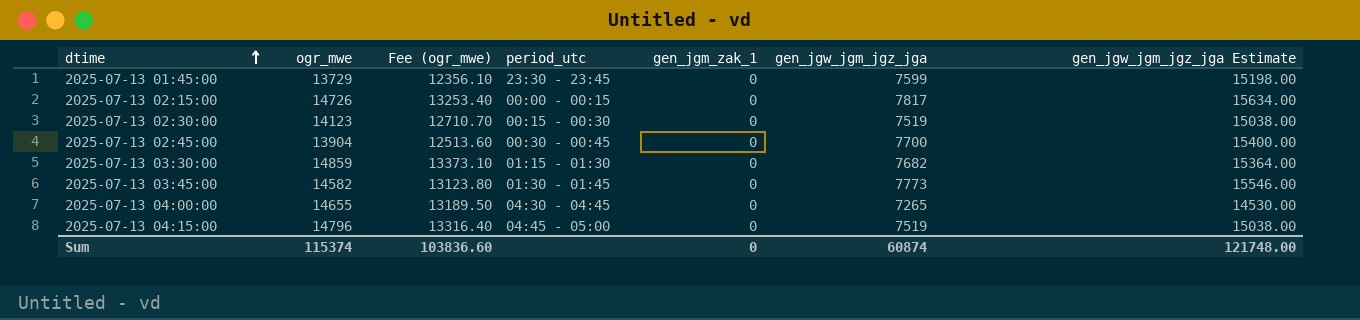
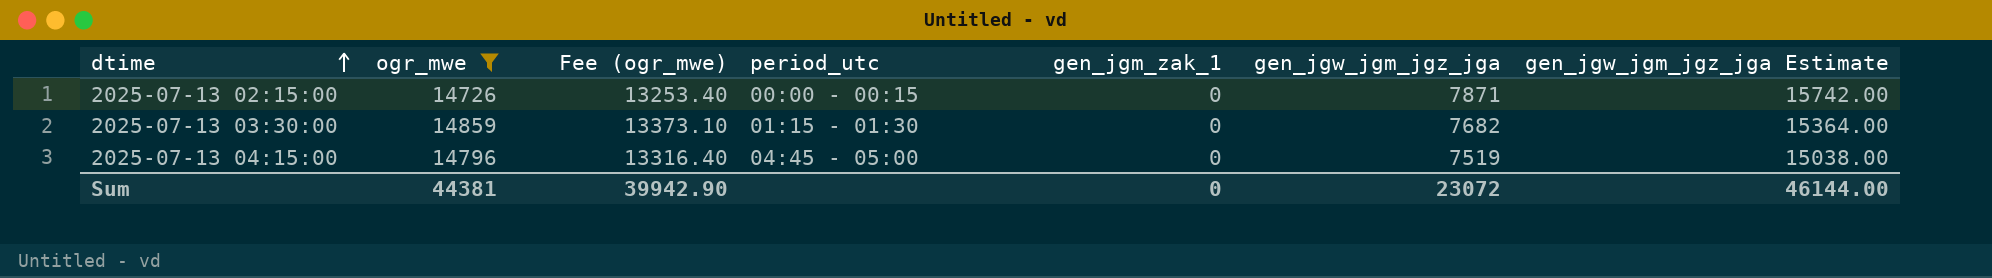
filter: none -> ogr_mwe >= 14726
2025-07-13 02:15:00 | gen_jgw_jgm_jgz_jga: 7817 -> 7871
2025-07-13 02:15:00 | gen_jgw_jgm_jgz_jga Estimate: 15634.00 -> 15742.00
Sum | ogr_mwe: 115374 -> 44381
Sum | Fee (ogr_mwe): 103836.60 -> 39942.90
Sum | gen_jgw_jgm_jgz_jga: 60874 -> 23072
Sum | gen_jgw_jgm_jgz_jga Estimate: 121748.00 -> 46144.00

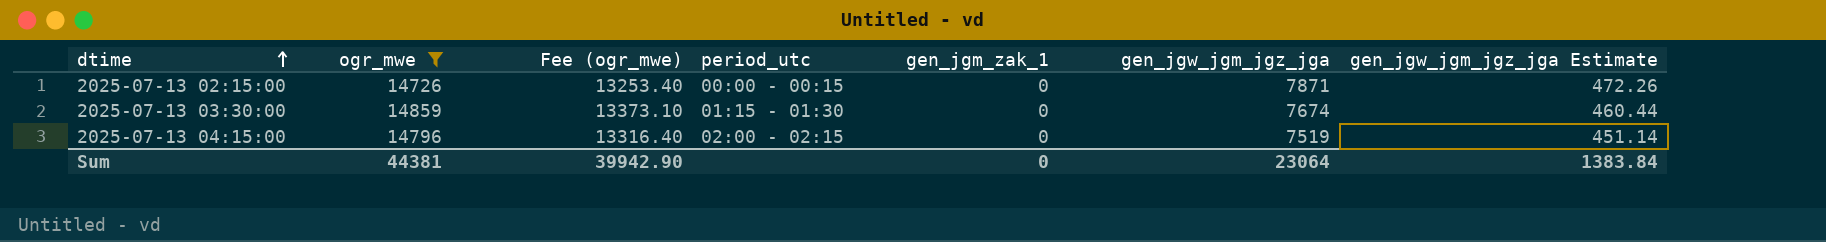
column gen_jgw_jgm_jgz_jga Estimate | formula: [gen_jgw_jgm_jgz_jga] * 2 -> [gen_jgw_jgm_jgz_jga] * 0.06
2025-07-13 03:30:00 | gen_jgw_jgm_jgz_jga: 7682 -> 7674
2025-07-13 04:15:00 | period_utc: 04:45 - 05:00 -> 02:00 - 02:15
Sum | gen_jgw_jgm_jgz_jga: 23072 -> 23064
Sum | gen_jgw_jgm_jgz_jga Estimate: 46144.00 -> 1383.84

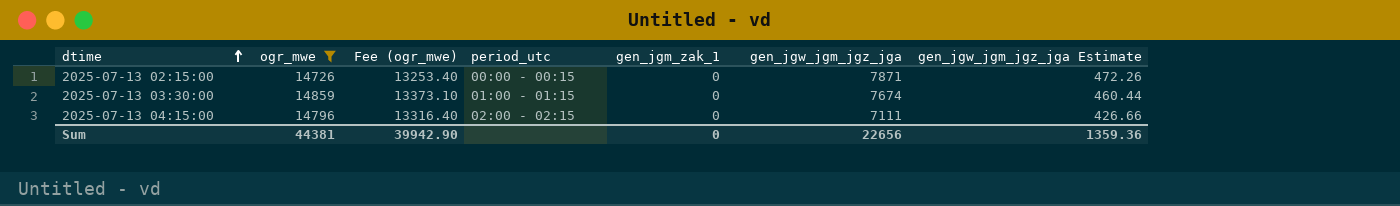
2025-07-13 03:30:00 | period_utc: 01:15 - 01:30 -> 01:00 - 01:15
2025-07-13 04:15:00 | gen_jgw_jgm_jgz_jga: 7519 -> 7111
2025-07-13 04:15:00 | gen_jgw_jgm_jgz_jga Estimate: 451.14 -> 426.66
Sum | gen_jgw_jgm_jgz_jga: 23064 -> 22656
Sum | gen_jgw_jgm_jgz_jga Estimate: 1383.84 -> 1359.36

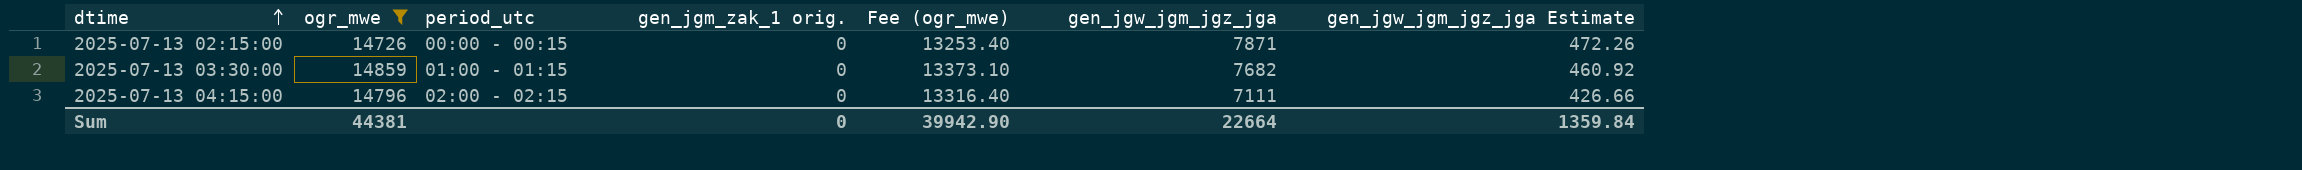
column name: gen_jgm_zak_1 -> gen_jgm_zak_1 orig.
column Fee (ogr_mwe) | position: 3 -> 5
2025-07-13 03:30:00 | gen_jgw_jgm_jgz_jga: 7674 -> 7682
2025-07-13 03:30:00 | gen_jgw_jgm_jgz_jga Estimate: 460.44 -> 460.92
Sum | gen_jgw_jgm_jgz_jga: 22656 -> 22664
Sum | gen_jgw_jgm_jgz_jga Estimate: 1359.36 -> 1359.84

